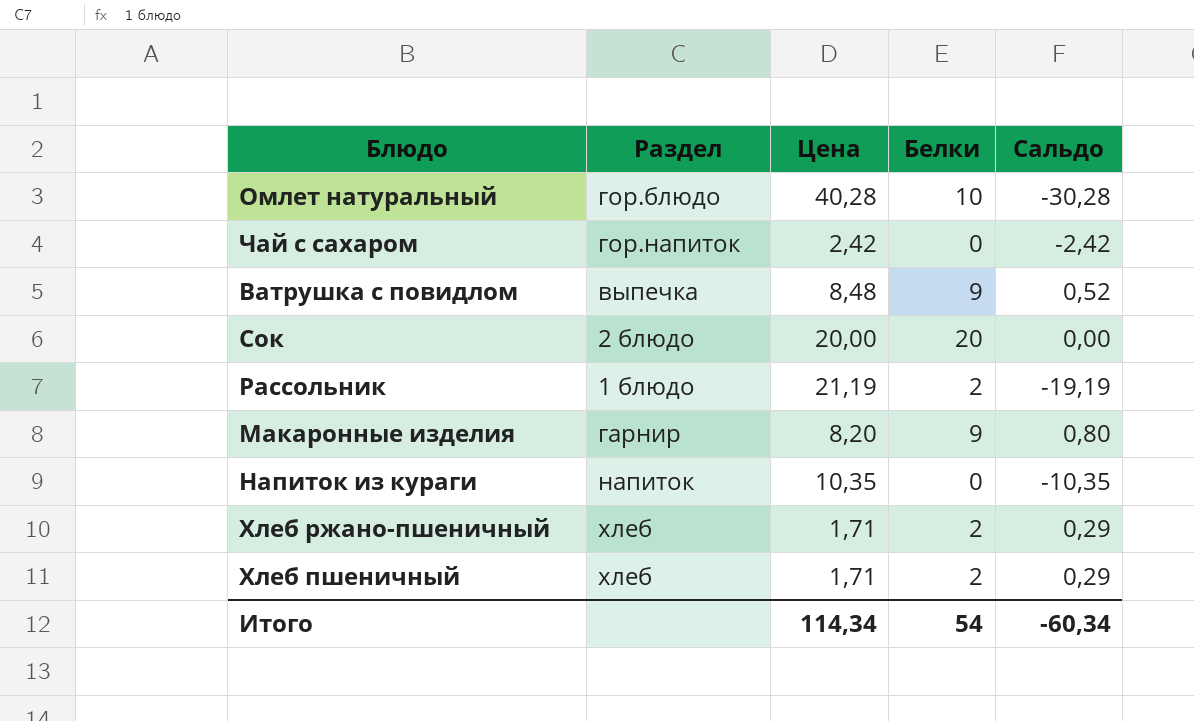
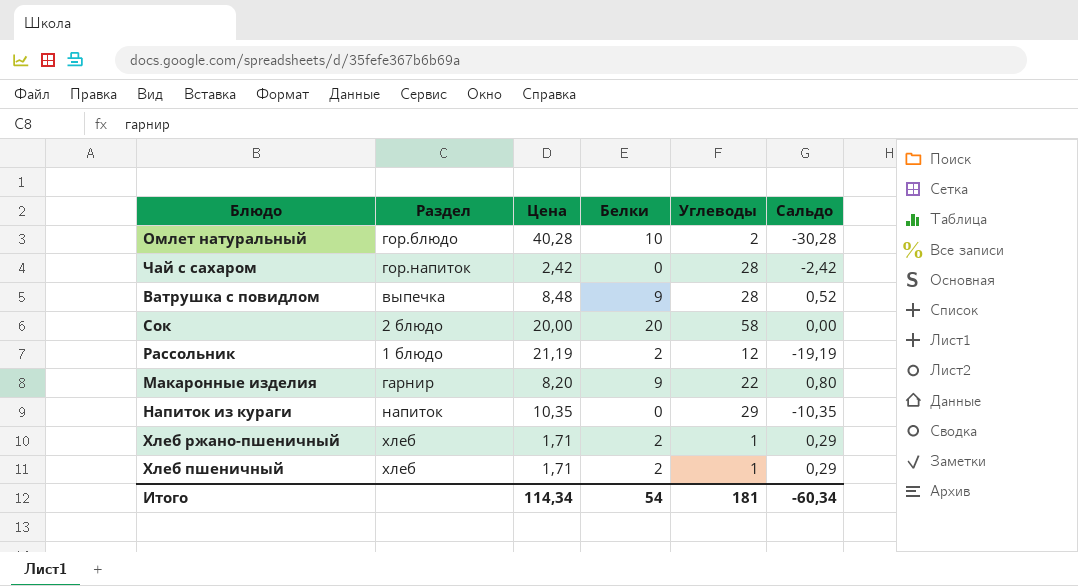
column Углеводы | position: none -> 5

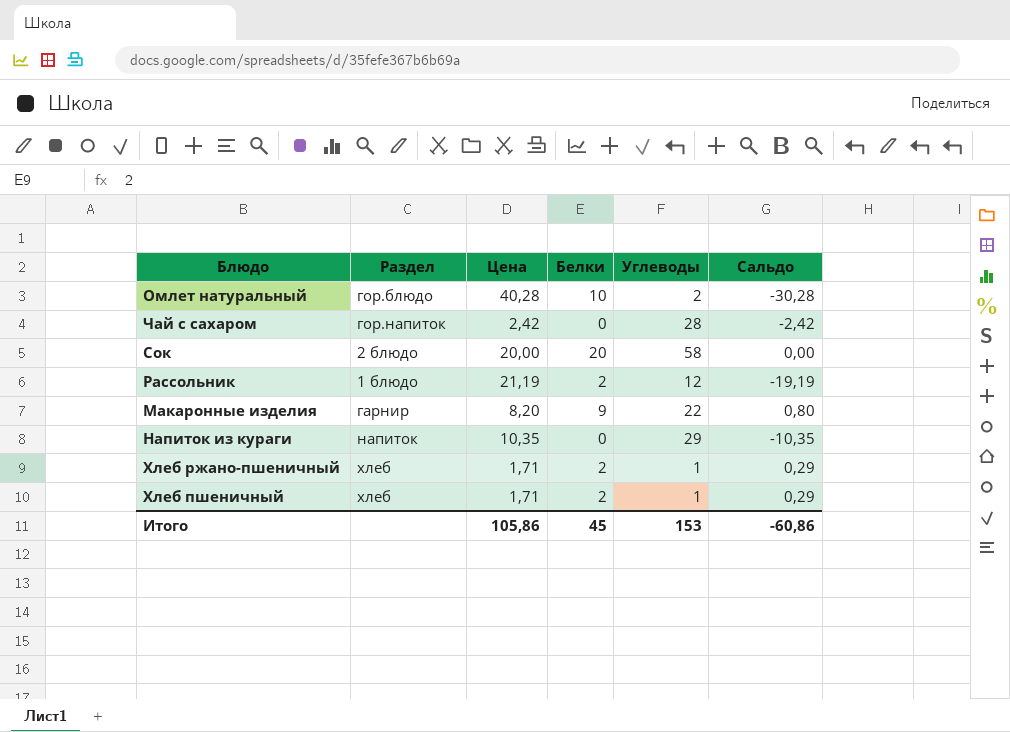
row Ватрушка с повидлом: выпечка | 8,48 | 9 | 28 | 0,52 -> none
Итого | Цена: 114,34 -> 105,86
Итого | Белки: 54 -> 45
Итого | Углеводы: 181 -> 153
Итого | Сальдо: -60,34 -> -60,86

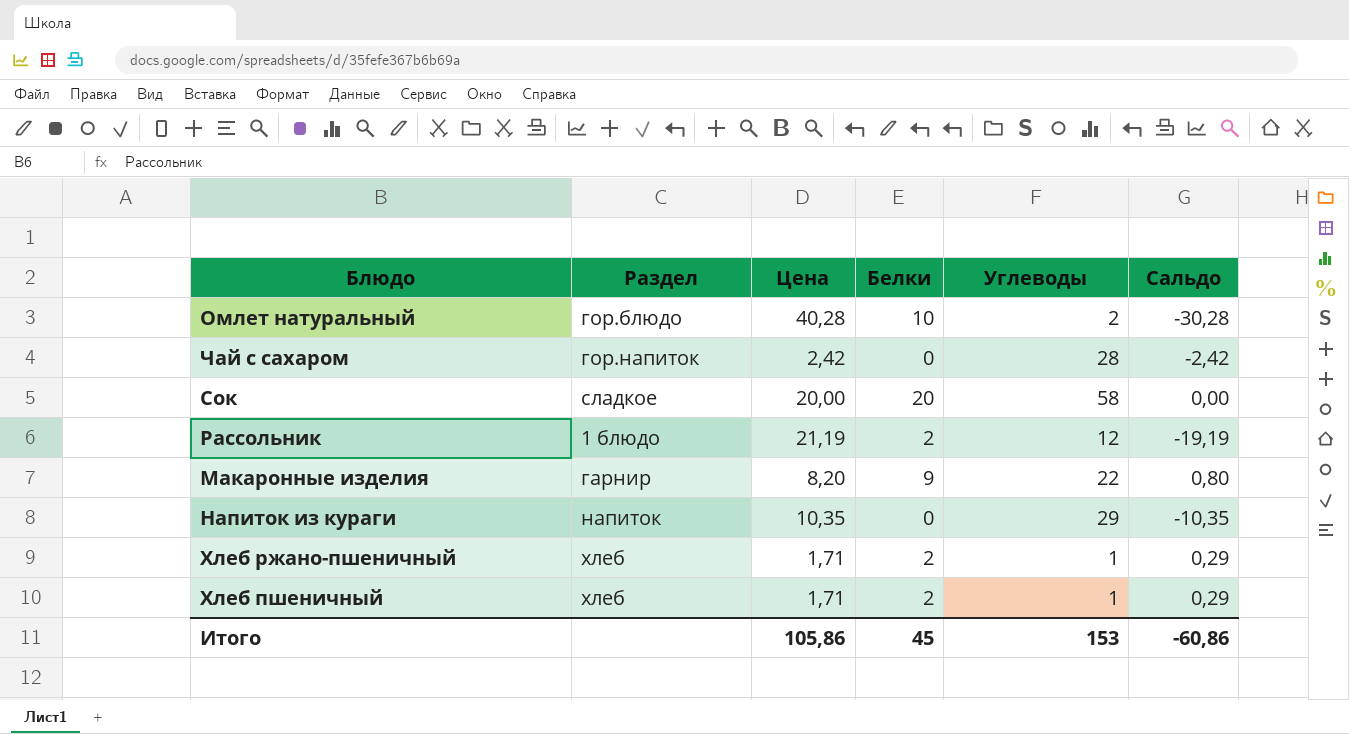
Сок | Раздел: 2 блюдо -> сладкое

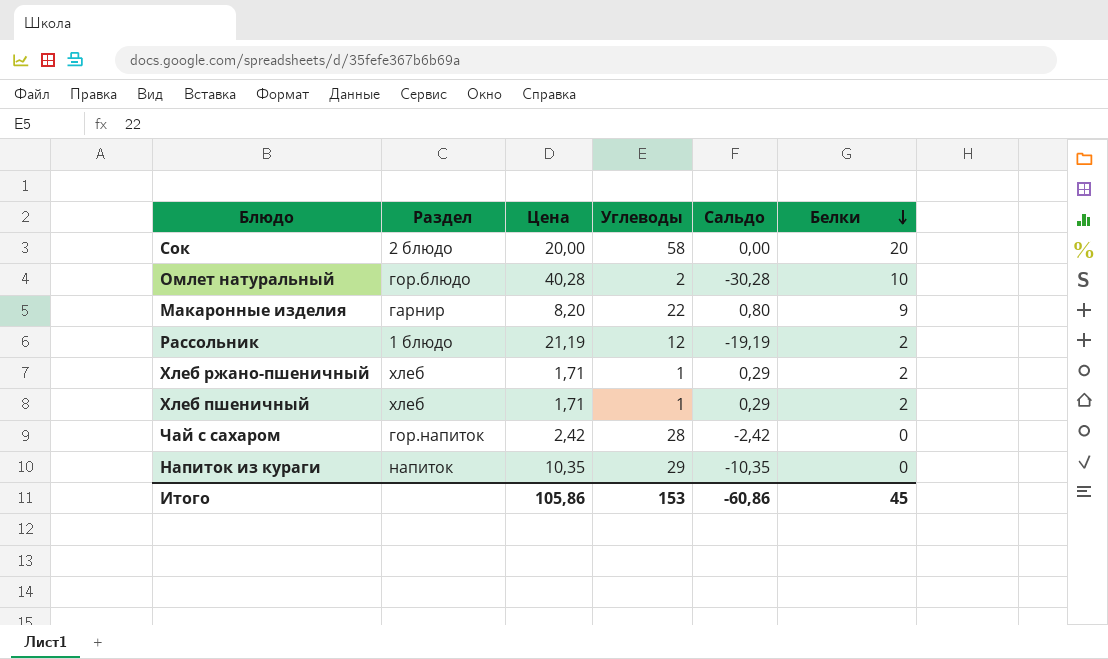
row order: none -> Белки descending
column Белки | position: 4 -> 6
Сок | Раздел: сладкое -> 2 блюдо

